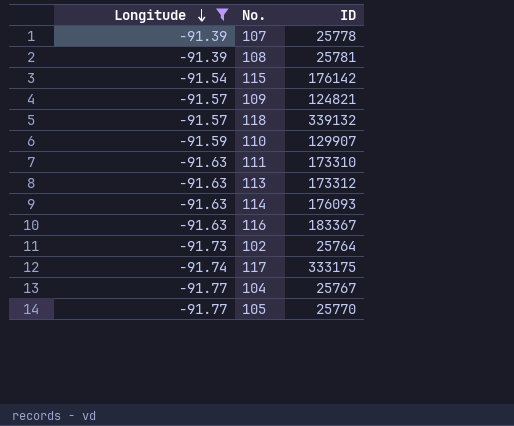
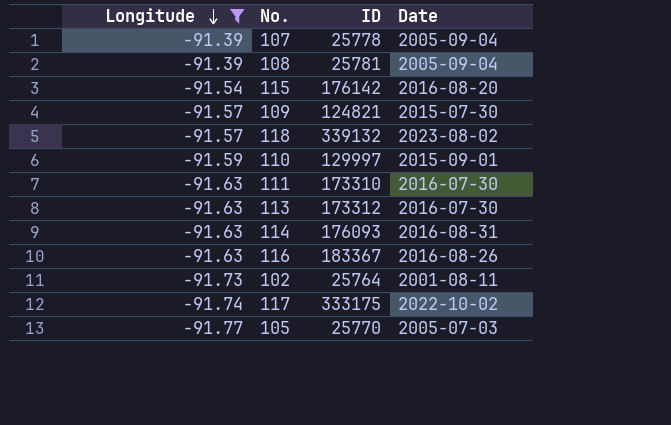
column Date | position: none -> 4
row 104: -91.77 | 25767 -> none
110 | ID: 129907 -> 129997

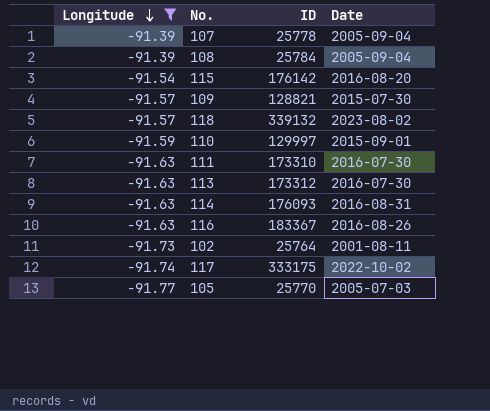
108 | ID: 25781 -> 25784
109 | ID: 124821 -> 128821

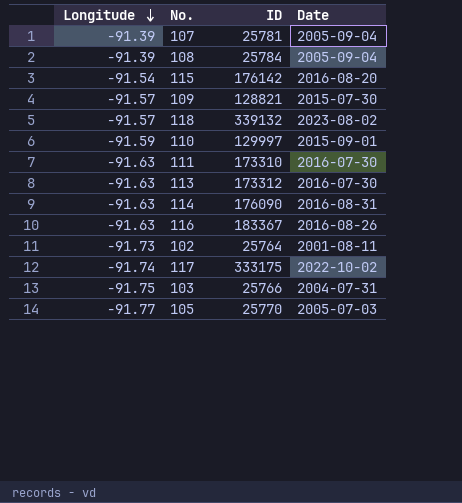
filter: Longitude != -91.75 -> none
107 | ID: 25778 -> 25781
114 | ID: 176093 -> 176090

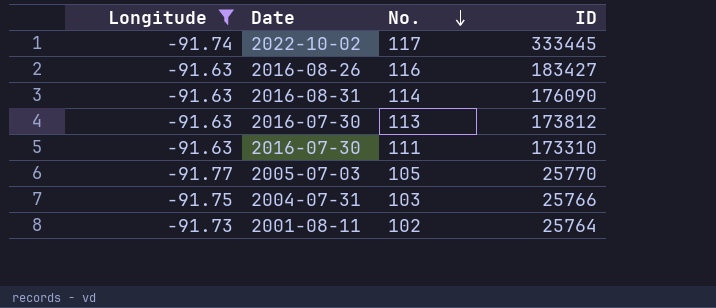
filter: none -> Longitude <= -91.63
row order: Longitude descending -> No. descending
column Date | position: 4 -> 2
117 | ID: 333175 -> 333445
116 | ID: 183367 -> 183427
113 | ID: 173312 -> 173812

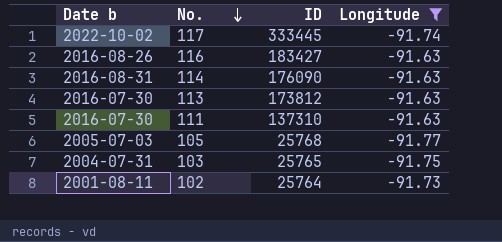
column name: Date -> Date b
column Longitude | position: 1 -> 4
111 | ID: 173310 -> 137310
105 | ID: 25770 -> 25768
103 | ID: 25766 -> 25765

